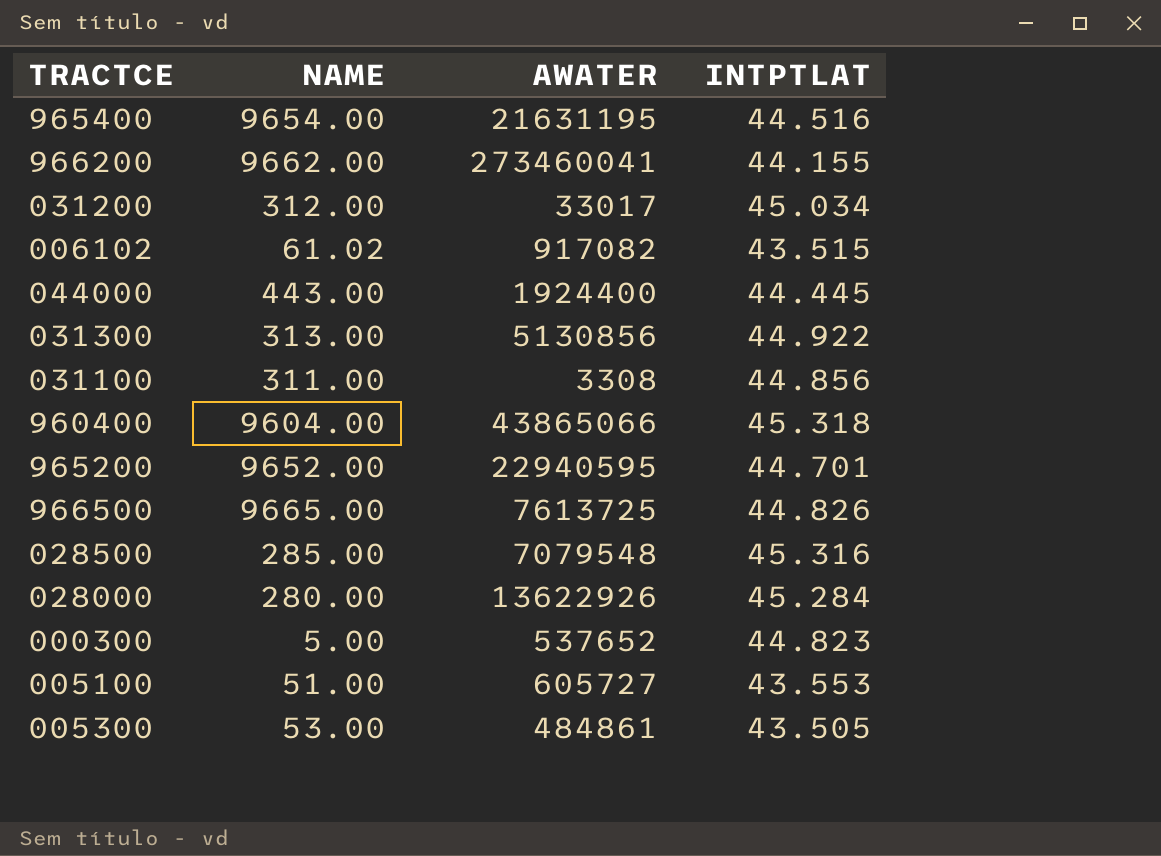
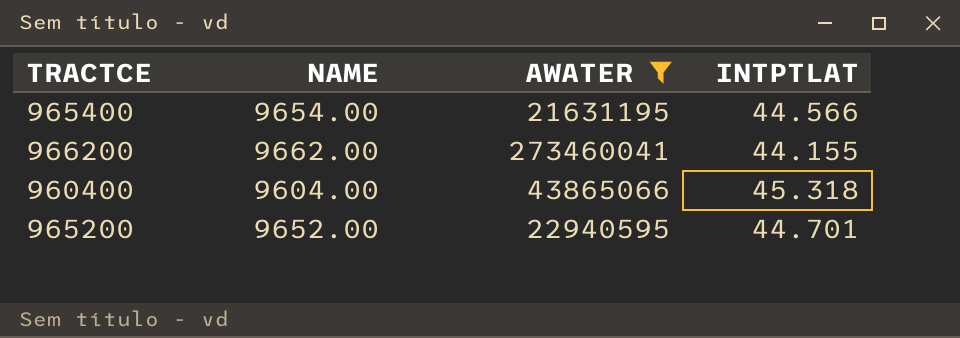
filter: none -> AWATER >= 21631195
965400 | INTPTLAT: 44.516 -> 44.566

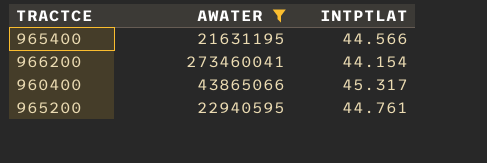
column NAME | position: 2 -> none
966200 | INTPTLAT: 44.155 -> 44.154
960400 | INTPTLAT: 45.318 -> 45.317
965200 | INTPTLAT: 44.701 -> 44.761

